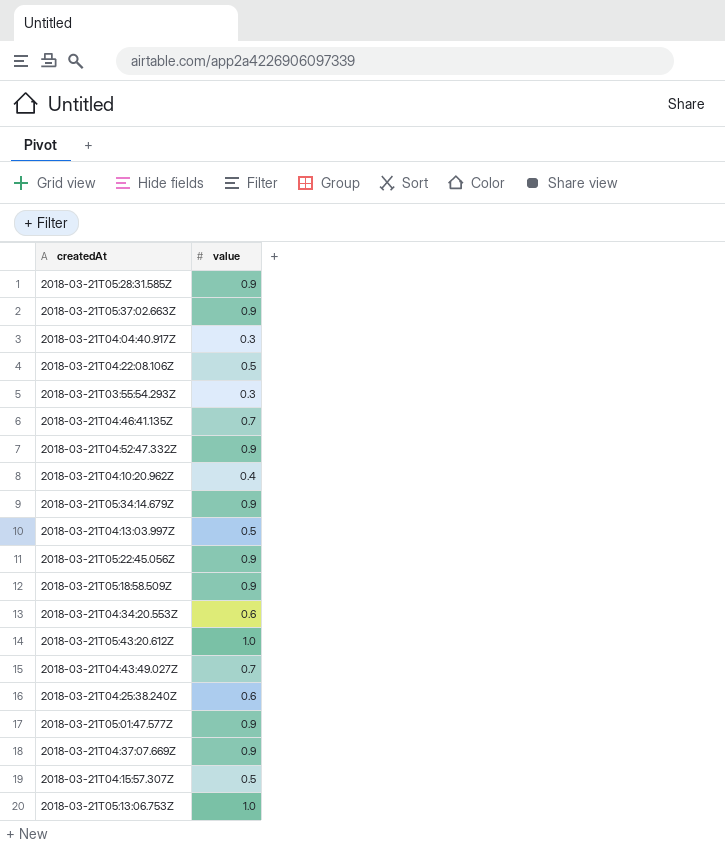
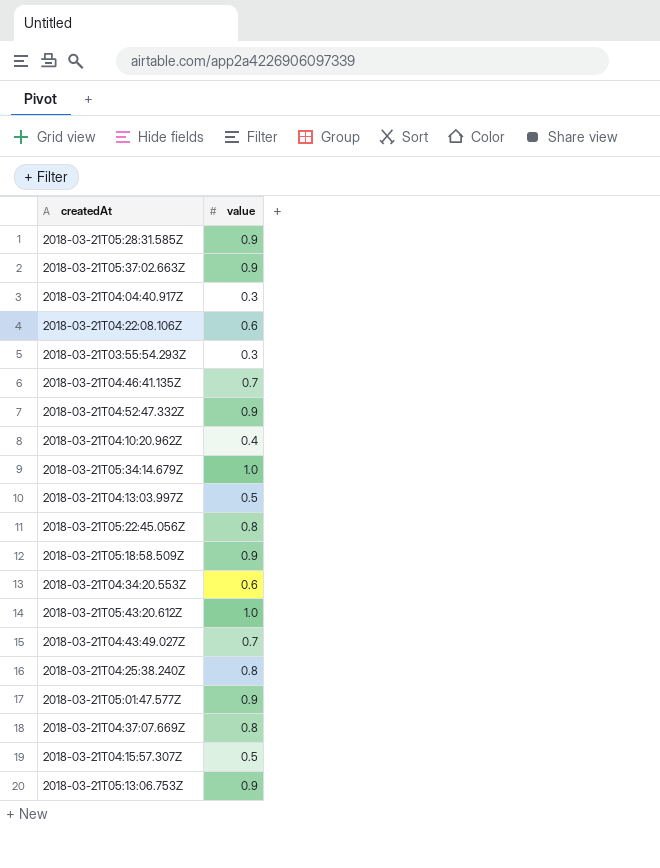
2018-03-21T04:22:08.106Z | value: 0.5 -> 0.6
2018-03-21T05:34:14.679Z | value: 0.9 -> 1.0
2018-03-21T05:22:45.056Z | value: 0.9 -> 0.8
2018-03-21T04:25:38.240Z | value: 0.6 -> 0.8
2018-03-21T04:37:07.669Z | value: 0.9 -> 0.8
2018-03-21T05:13:06.753Z | value: 1.0 -> 0.9

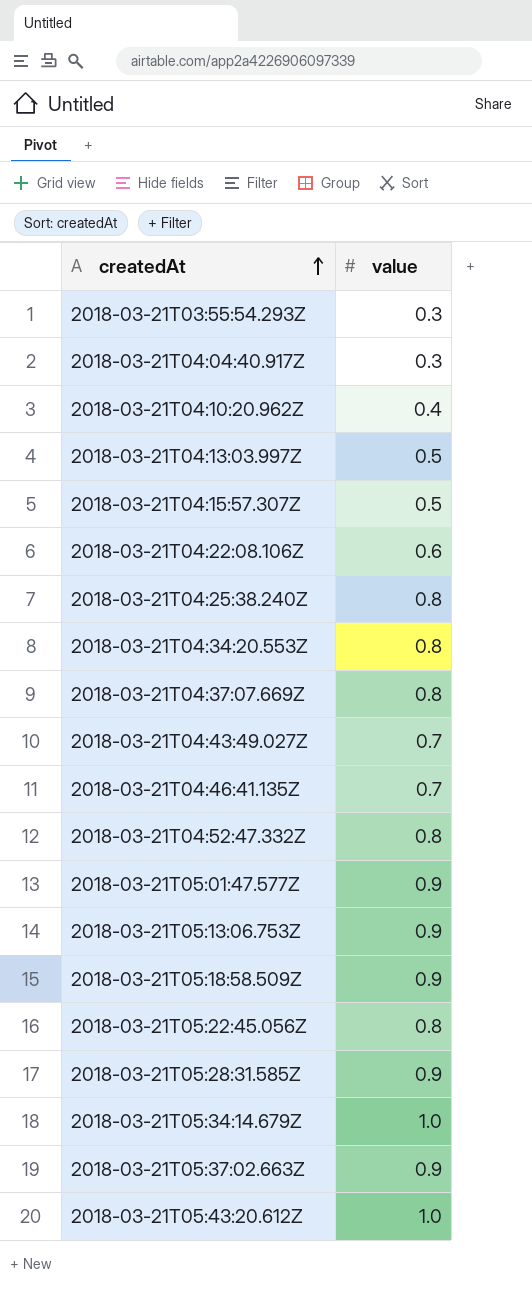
row order: none -> createdAt ascending
2018-03-21T04:34:20.553Z | value: 0.6 -> 0.8
2018-03-21T04:52:47.332Z | value: 0.9 -> 0.8

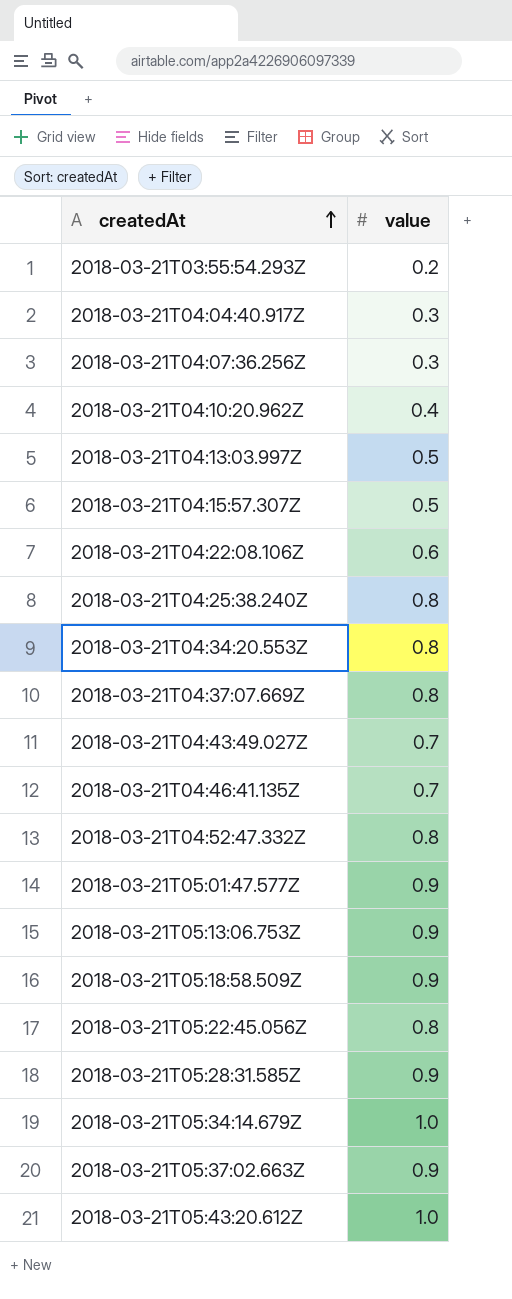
2018-03-21T03:55:54.293Z | value: 0.3 -> 0.2
row 2018-03-21T04:07:36.256Z: none -> 0.3

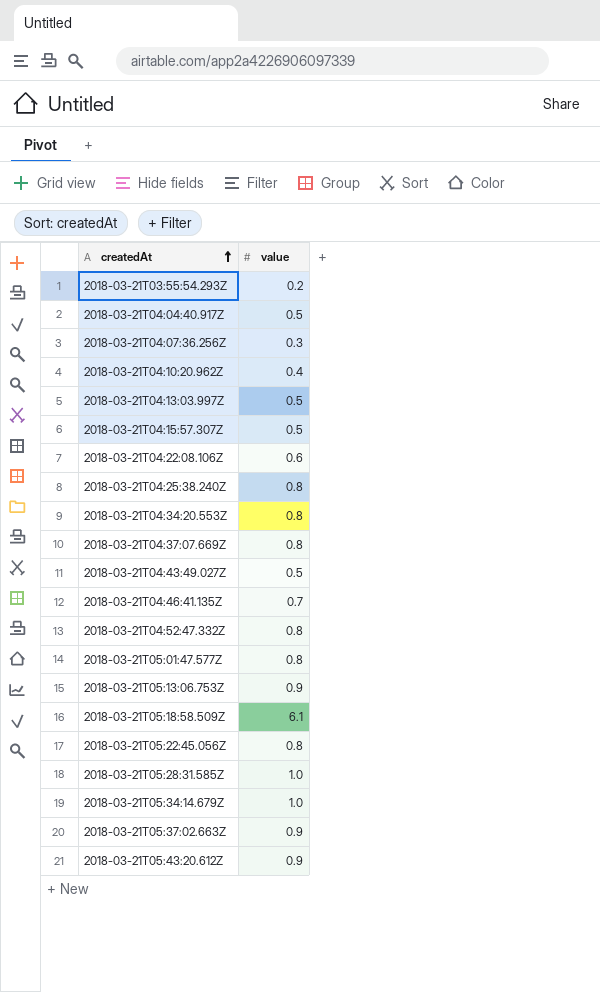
2018-03-21T04:04:40.917Z | value: 0.3 -> 0.5
2018-03-21T04:43:49.027Z | value: 0.7 -> 0.5
2018-03-21T05:01:47.577Z | value: 0.9 -> 0.8
2018-03-21T05:18:58.509Z | value: 0.9 -> 6.1
2018-03-21T05:28:31.585Z | value: 0.9 -> 1.0
2018-03-21T05:43:20.612Z | value: 1.0 -> 0.9

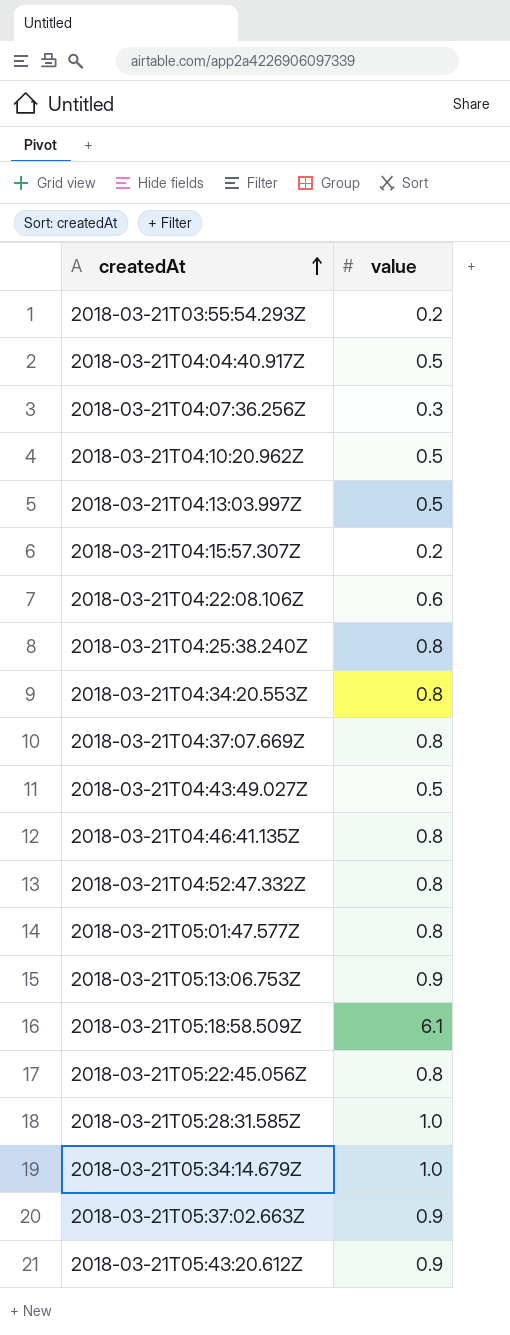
2018-03-21T04:10:20.962Z | value: 0.4 -> 0.5
2018-03-21T04:15:57.307Z | value: 0.5 -> 0.2
2018-03-21T04:46:41.135Z | value: 0.7 -> 0.8

